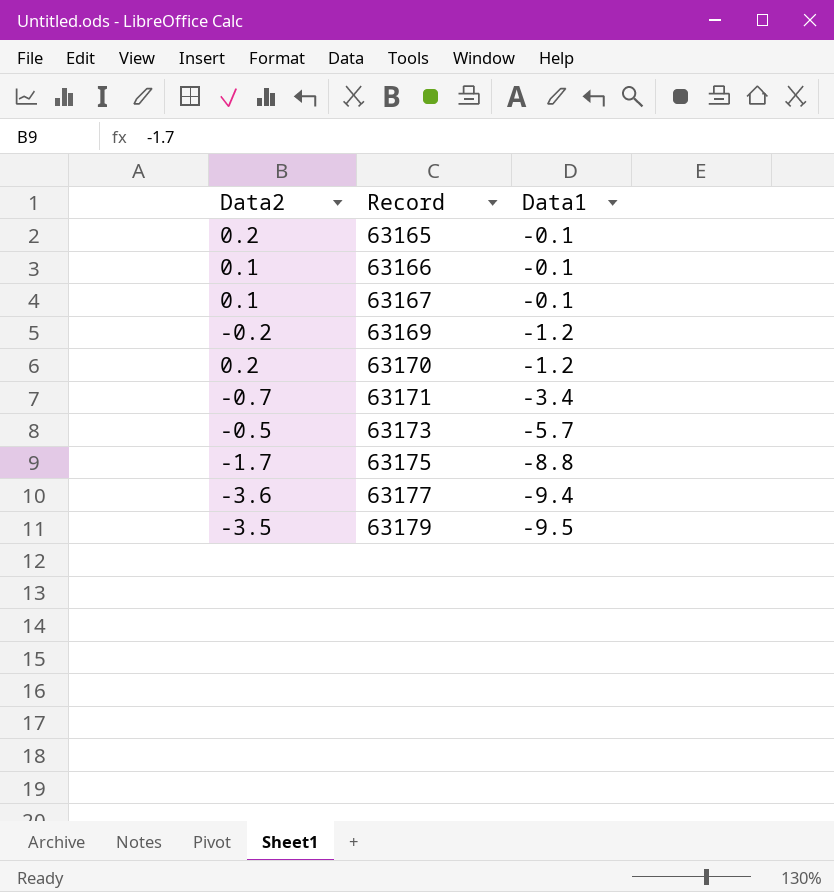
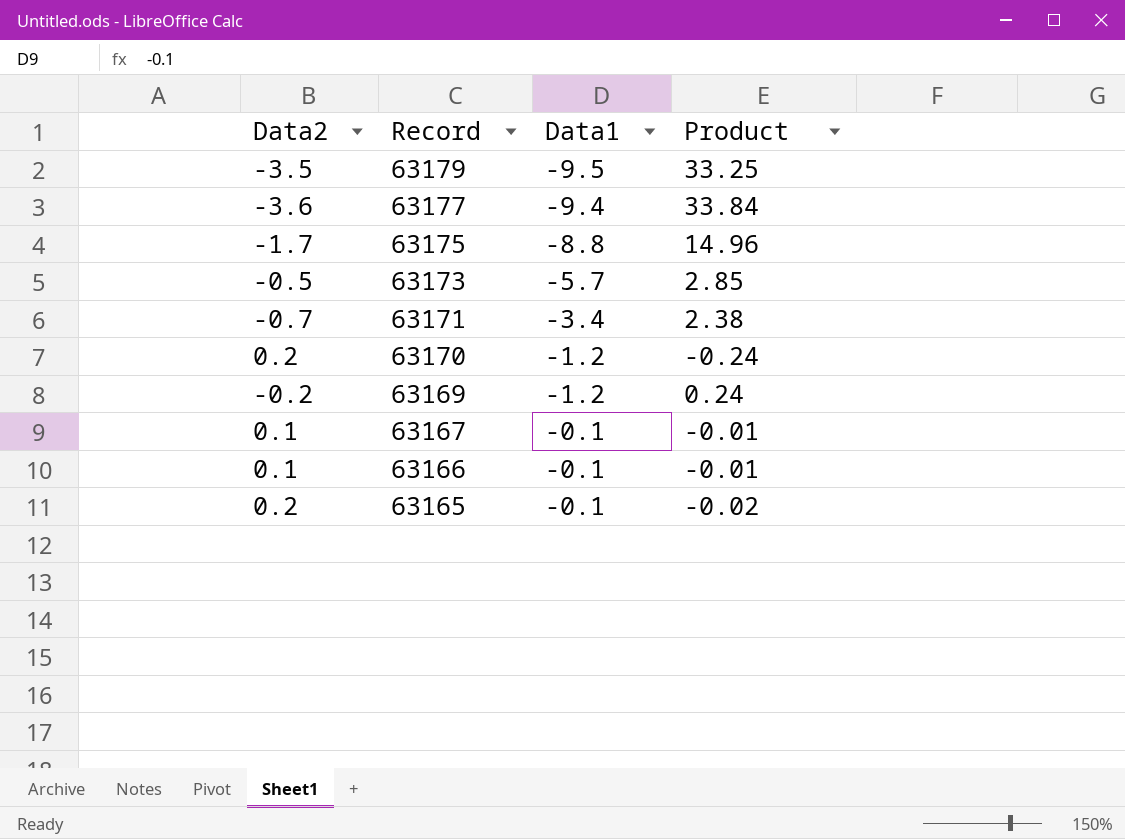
row order: Record ascending -> Record descending
column Product | formula: none -> [Data2] * [Data1]

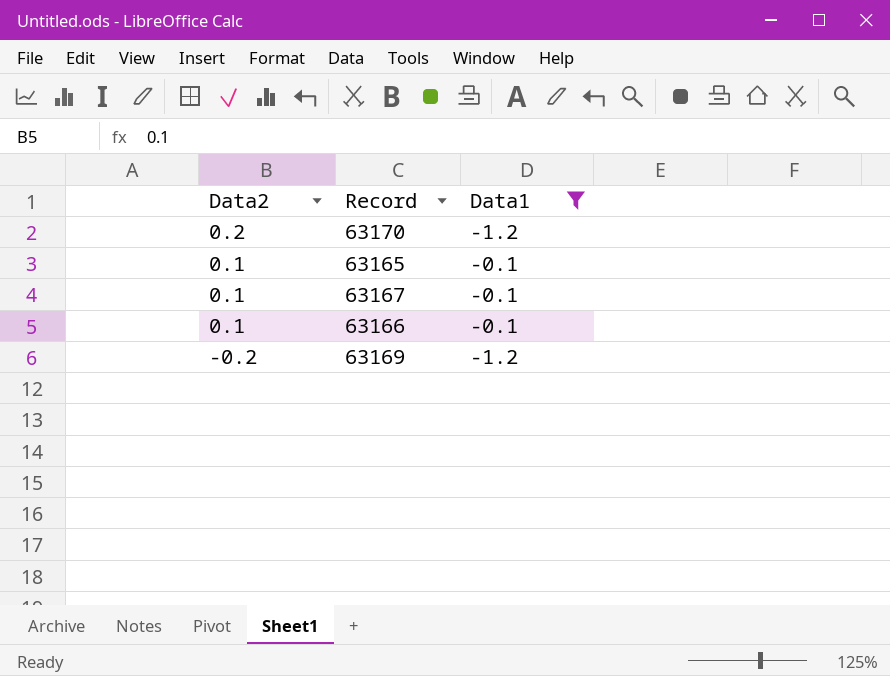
filter: none -> Data1 >= -1.2
row order: Record descending -> Data2 descending
column Product | formula: [Data2] * [Data1] -> none
63165 | Data2: 0.2 -> 0.1

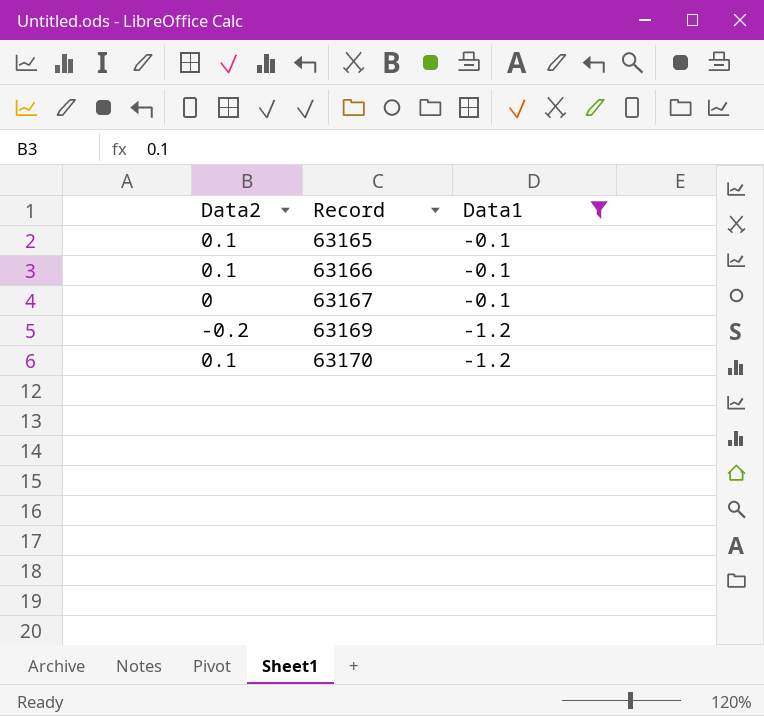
row order: Data2 descending -> Record ascending
63167 | Data2: 0.1 -> 0
63170 | Data2: 0.2 -> 0.1

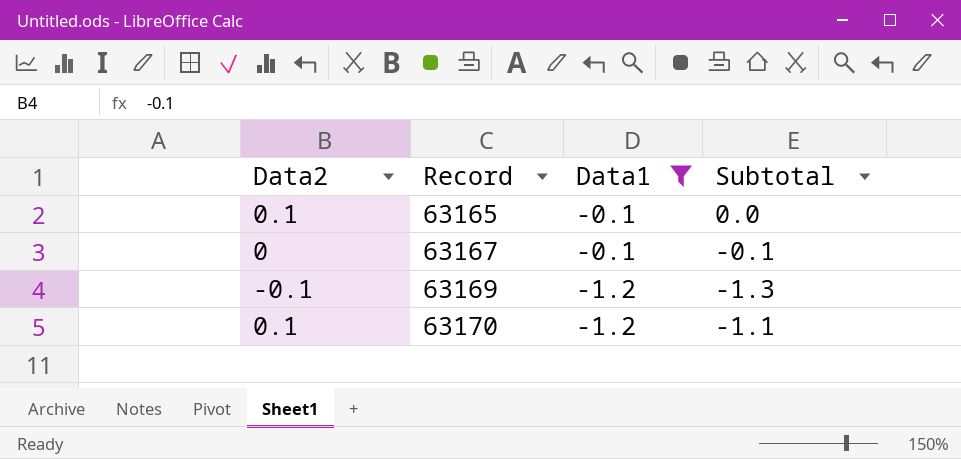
column Subtotal | formula: none -> [Data2] + [Data1]
row 63166: 0.1 | -0.1 -> none
63169 | Data2: -0.2 -> -0.1

